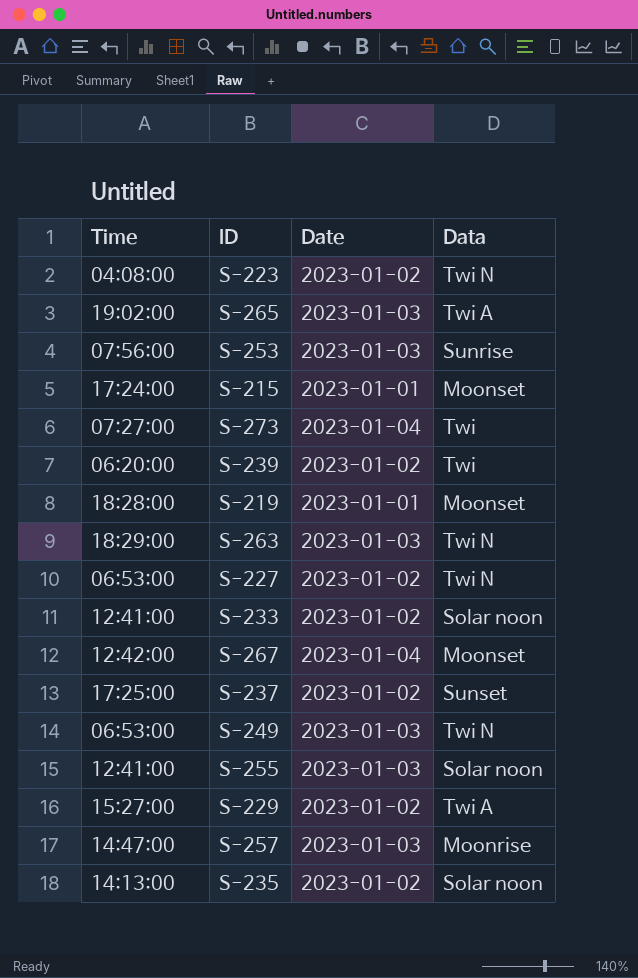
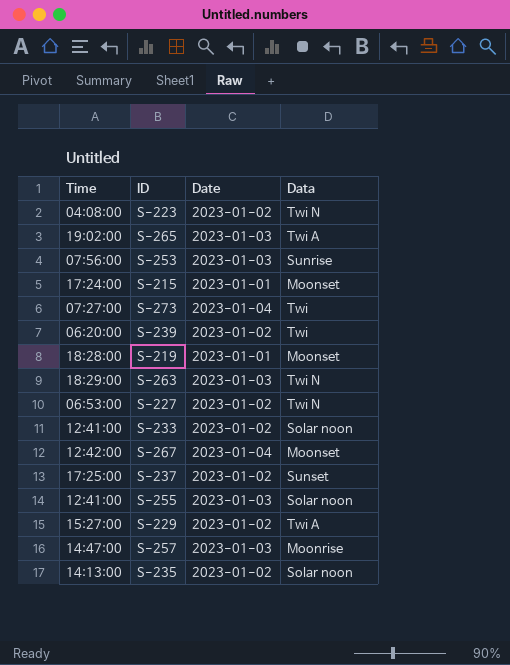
row S-249: 06:53:00 | 2023-01-03 | Twi N -> none

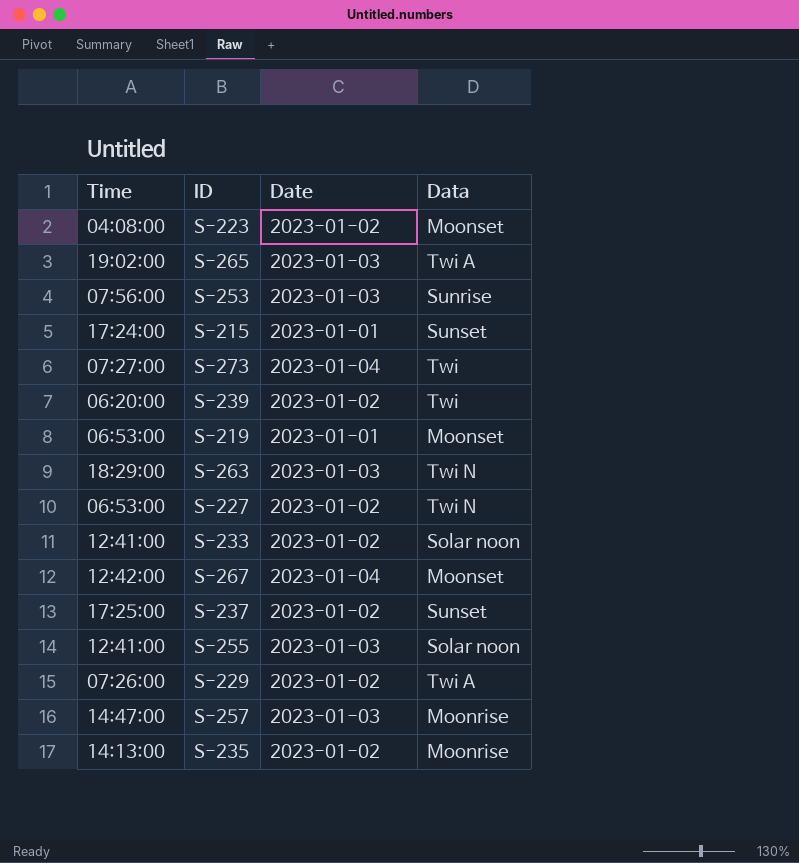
S-223 | Data: Twi N -> Moonset
S-215 | Data: Moonset -> Sunset
S-219 | Time: 18:28:00 -> 06:53:00
S-229 | Time: 15:27:00 -> 07:26:00
S-235 | Data: Solar noon -> Moonrise

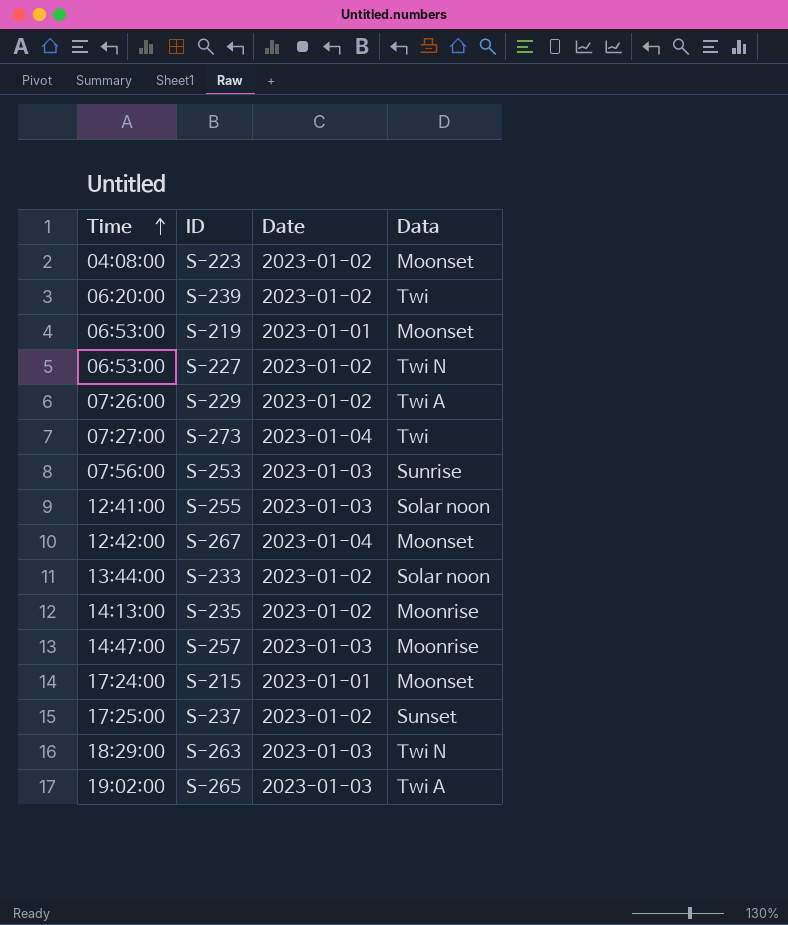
row order: none -> Time ascending
S-233 | Time: 12:41:00 -> 13:44:00
S-215 | Data: Sunset -> Moonset

